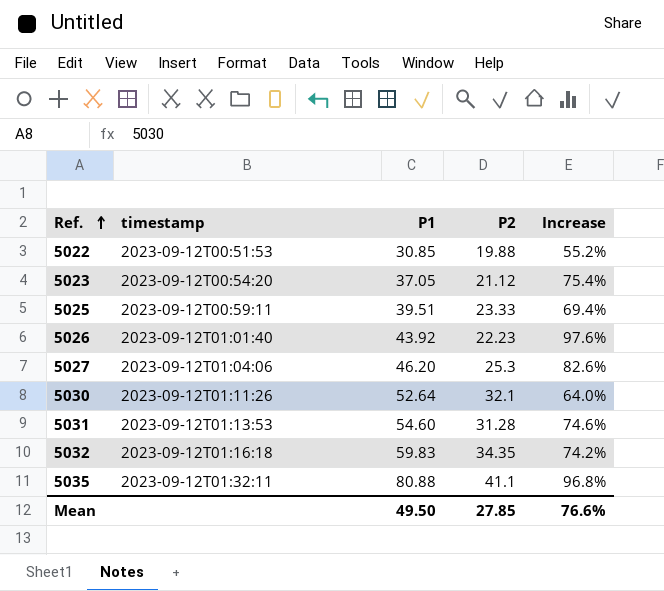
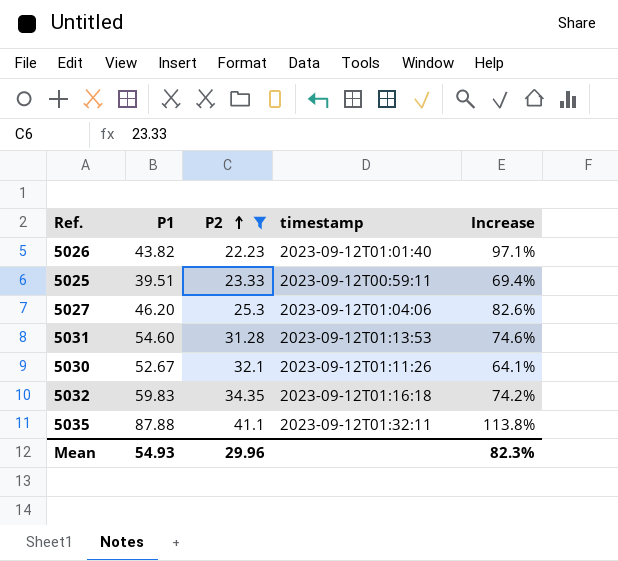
filter: none -> P2 >= 22.23
row order: Ref. ascending -> P2 ascending
column timestamp | position: 2 -> 4
5026 | P1: 43.92 -> 43.82
5026 | Increase: 97.6% -> 97.1%
5030 | P1: 52.64 -> 52.67
5030 | Increase: 64.0% -> 64.1%
5035 | P1: 80.88 -> 87.88
5035 | Increase: 96.8% -> 113.8%
Mean | P1: 49.50 -> 54.93
Mean | P2: 27.85 -> 29.96
Mean | Increase: 76.6% -> 82.3%

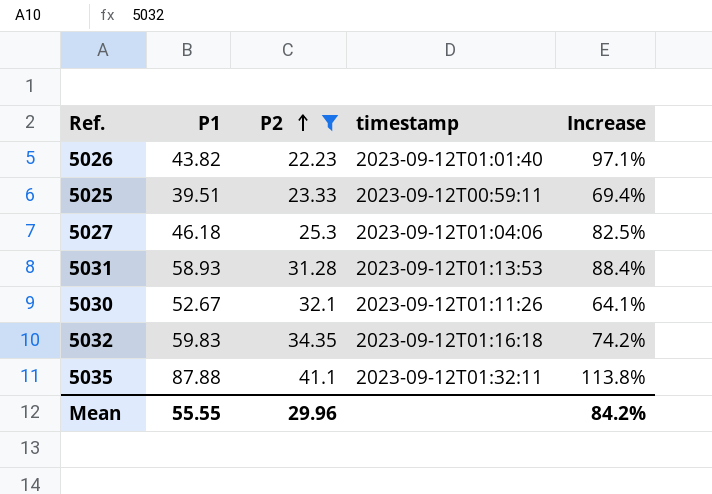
5027 | P1: 46.20 -> 46.18
5027 | Increase: 82.6% -> 82.5%
5031 | P1: 54.60 -> 58.93
5031 | Increase: 74.6% -> 88.4%
Mean | P1: 54.93 -> 55.55
Mean | Increase: 82.3% -> 84.2%

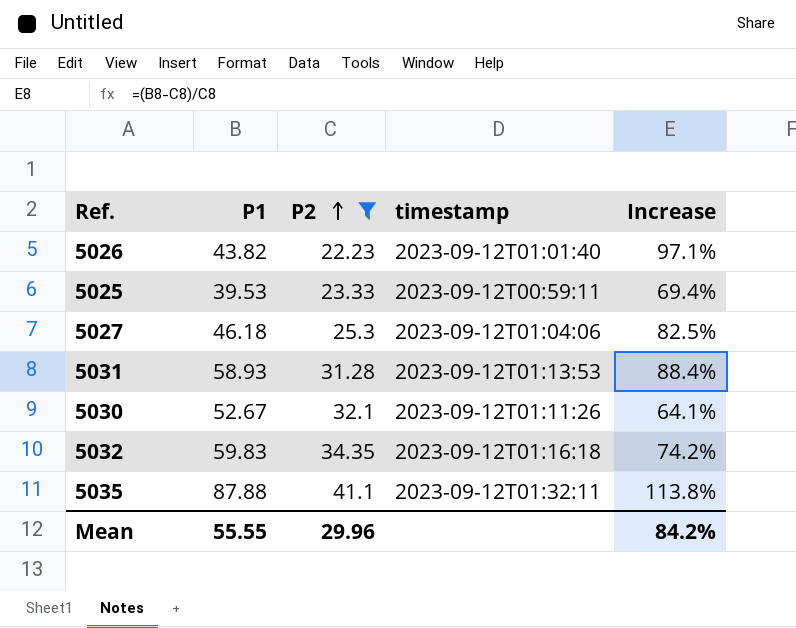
5025 | P1: 39.51 -> 39.53

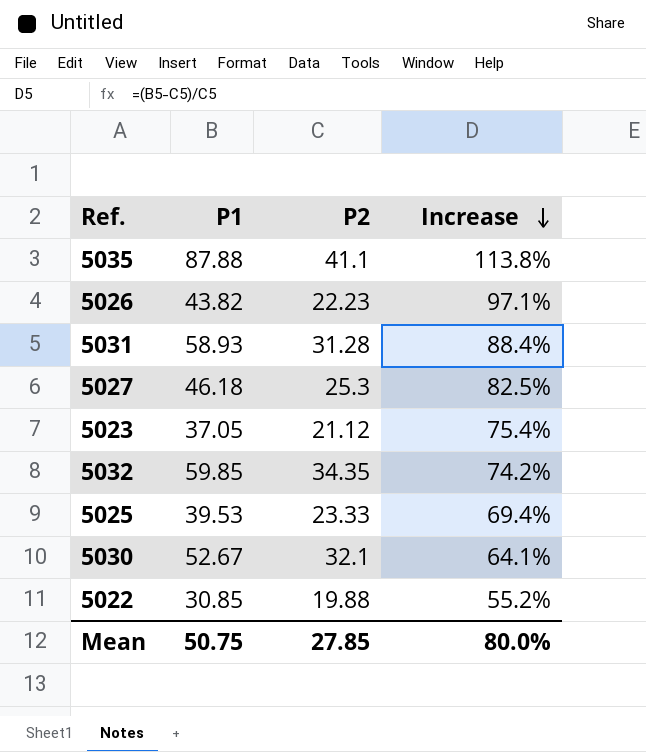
filter: P2 >= 22.23 -> none
row order: P2 ascending -> Increase descending
column timestamp | position: 4 -> none
5032 | P1: 59.83 -> 59.85
Mean | P1: 55.55 -> 50.75
Mean | P2: 29.96 -> 27.85
Mean | Increase: 84.2% -> 80.0%

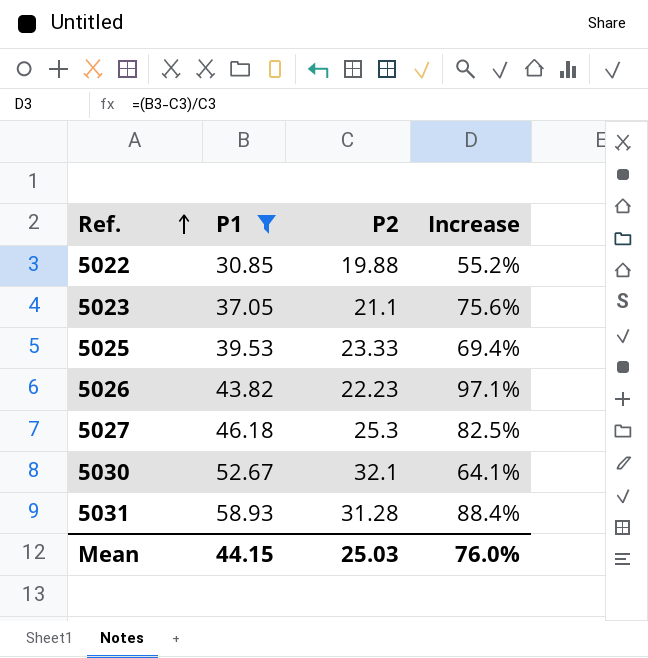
filter: none -> P1 <= 58.93
row order: Increase descending -> Ref. ascending
5023 | P2: 21.12 -> 21.1
5023 | Increase: 75.4% -> 75.6%
Mean | P1: 50.75 -> 44.15
Mean | P2: 27.85 -> 25.03
Mean | Increase: 80.0% -> 76.0%

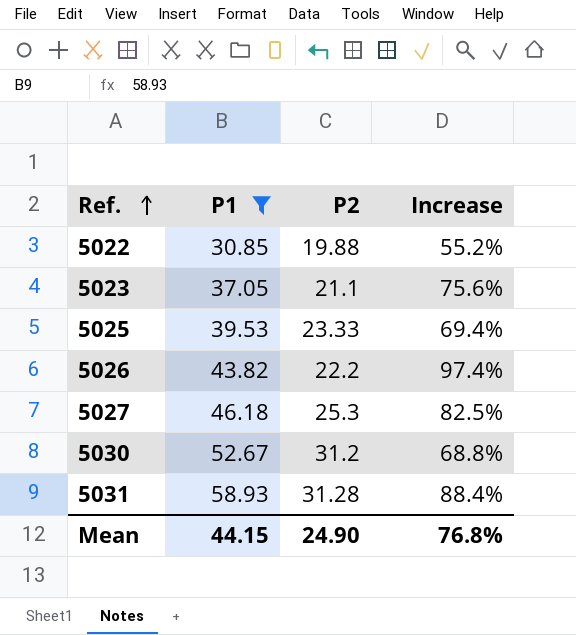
5026 | P2: 22.23 -> 22.2
5026 | Increase: 97.1% -> 97.4%
5030 | P2: 32.1 -> 31.2
5030 | Increase: 64.1% -> 68.8%
Mean | P2: 25.03 -> 24.90
Mean | Increase: 76.0% -> 76.8%

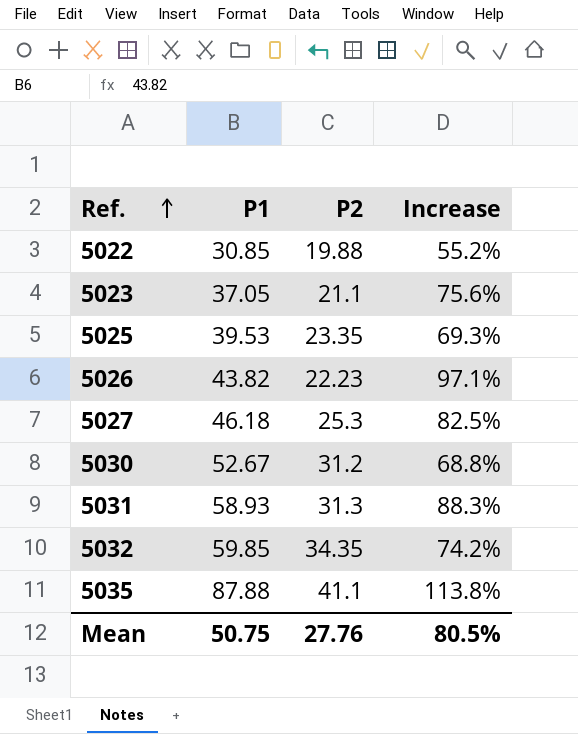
filter: P1 <= 58.93 -> none
5025 | P2: 23.33 -> 23.35
5025 | Increase: 69.4% -> 69.3%
5026 | P2: 22.2 -> 22.23
5026 | Increase: 97.4% -> 97.1%
5031 | P2: 31.28 -> 31.3
5031 | Increase: 88.4% -> 88.3%
Mean | P1: 44.15 -> 50.75
Mean | P2: 24.90 -> 27.76
Mean | Increase: 76.8% -> 80.5%

